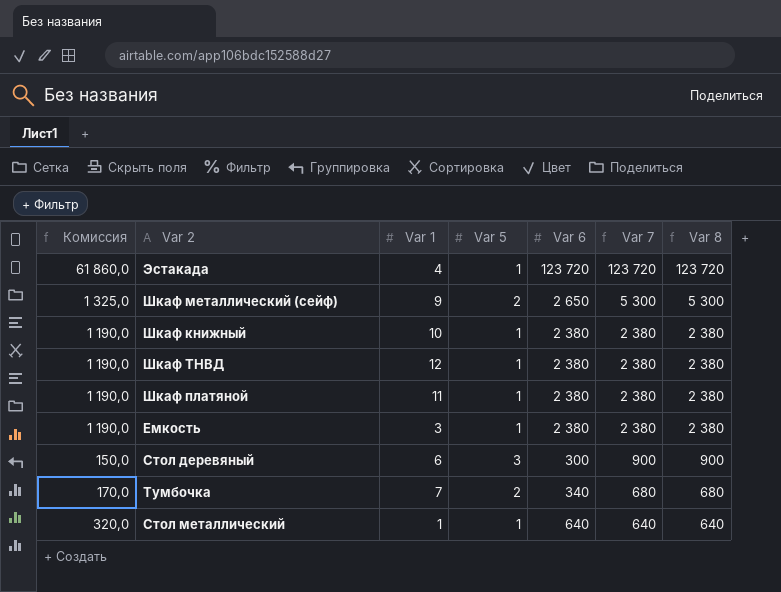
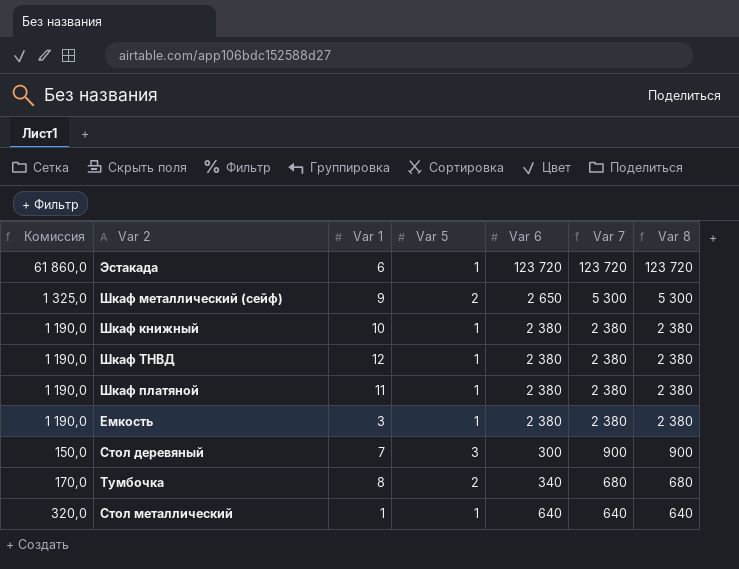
Эстакада | Var 1: 4 -> 6
Стол деревяный | Var 1: 6 -> 7
Тумбочка | Var 1: 7 -> 8

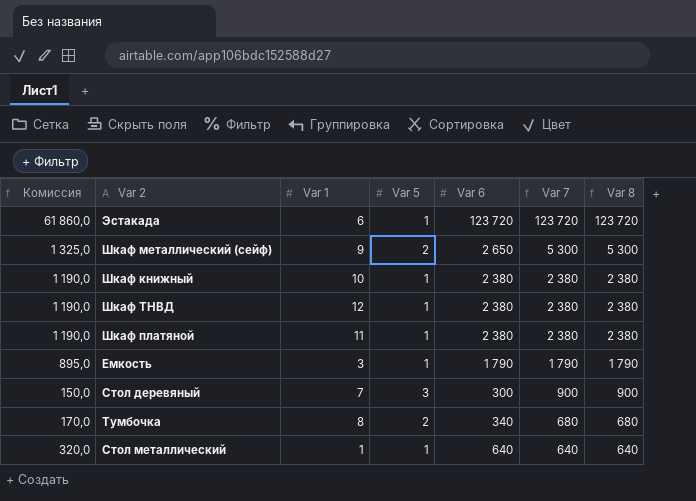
Емкость | Комиссия: 1 190,0 -> 895,0
Емкость | Var 6: 2 380 -> 1 790
Емкость | Var 7: 2 380 -> 1 790
Емкость | Var 8: 2 380 -> 1 790

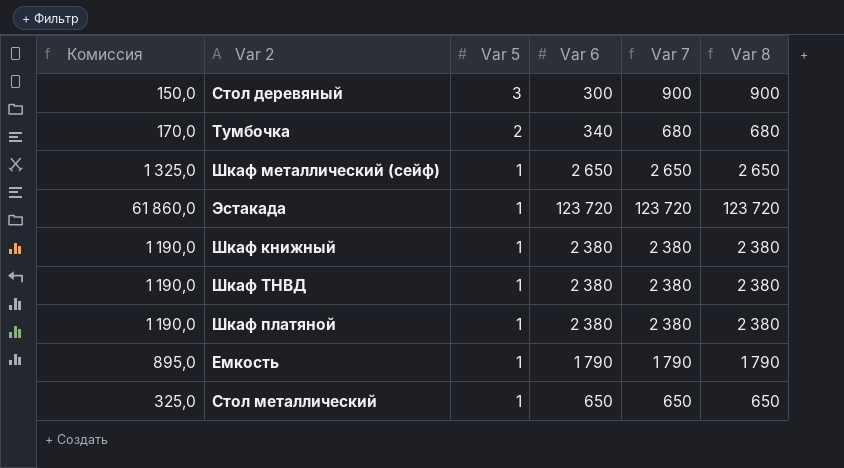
row order: Var 7 descending -> Var 5 descending
column Var 1 | position: 3 -> none
Шкаф металлический (сейф) | Var 5: 2 -> 1
Шкаф металлический (сейф) | Var 7: 5 300 -> 2 650
Шкаф металлический (сейф) | Var 8: 5 300 -> 2 650
Стол металлический | Комиссия: 320,0 -> 325,0
Стол металлический | Var 6: 640 -> 650
Стол металлический | Var 7: 640 -> 650
Стол металлический | Var 8: 640 -> 650

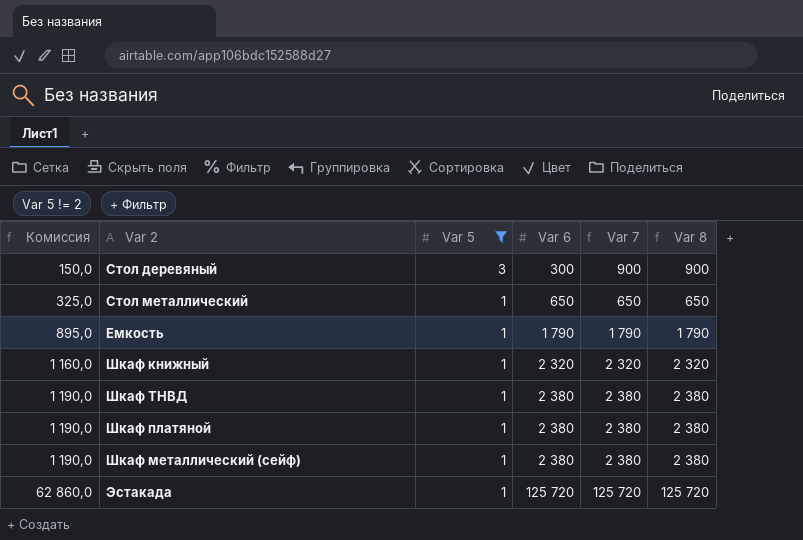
filter: none -> Var 5 != 2
row order: Var 5 descending -> Комиссия ascending
Шкаф книжный | Комиссия: 1 190,0 -> 1 160,0
Шкаф книжный | Var 6: 2 380 -> 2 320
Шкаф книжный | Var 7: 2 380 -> 2 320
Шкаф книжный | Var 8: 2 380 -> 2 320
Шкаф металлический (сейф) | Комиссия: 1 325,0 -> 1 190,0
Шкаф металлический (сейф) | Var 6: 2 650 -> 2 380
Шкаф металлический (сейф) | Var 7: 2 650 -> 2 380
Шкаф металлический (сейф) | Var 8: 2 650 -> 2 380
Эстакада | Комиссия: 61 860,0 -> 62 860,0
Эстакада | Var 6: 123 720 -> 125 720
Эстакада | Var 7: 123 720 -> 125 720
Эстакада | Var 8: 123 720 -> 125 720

